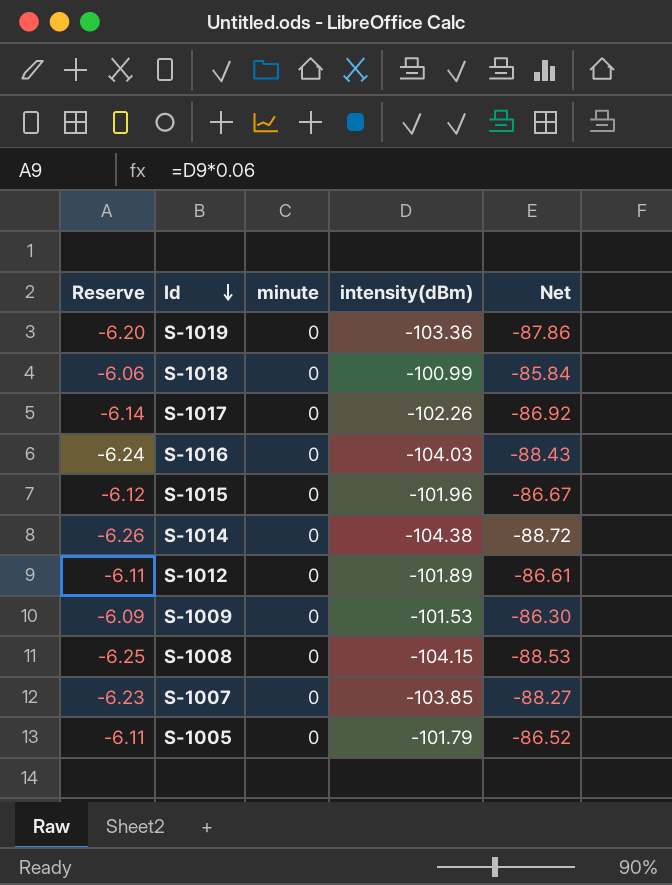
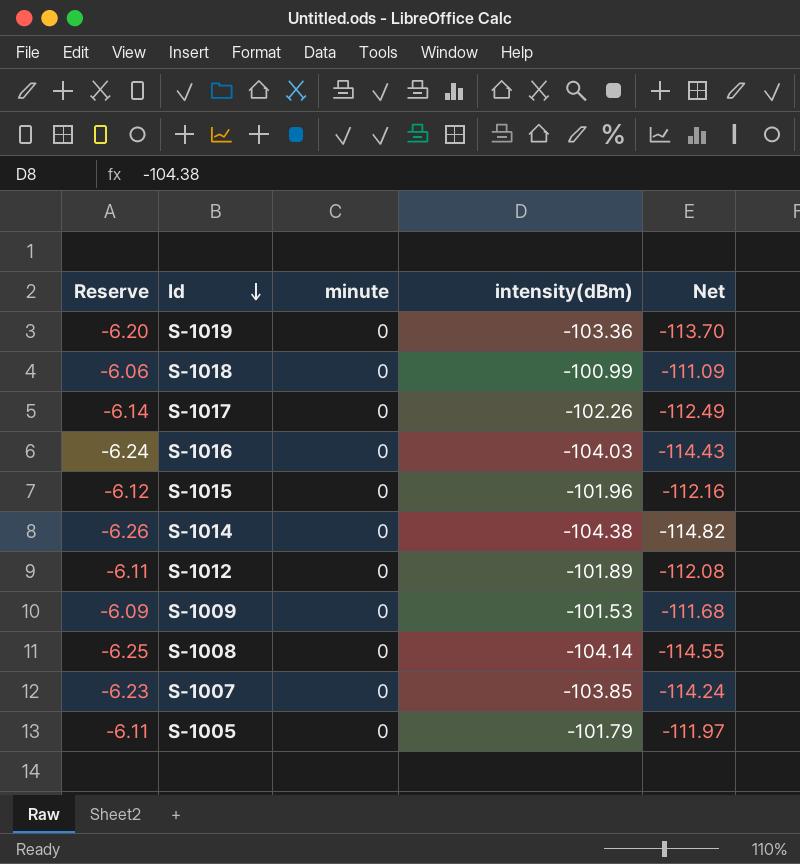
column Net | formula: [intensity(dBm)] * 0.85 -> [intensity(dBm)] * 1.1
S-1008 | intensity(dBm): -104.15 -> -104.14

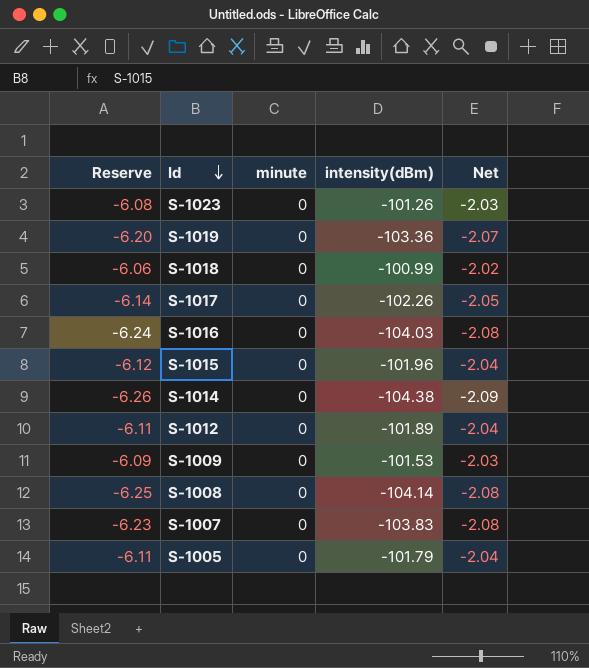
column Net | formula: [intensity(dBm)] * 1.1 -> [intensity(dBm)] * 0.02
row S-1023: none -> -6.08 | 0 | -101.26 | -2.03
S-1007 | intensity(dBm): -103.85 -> -103.83

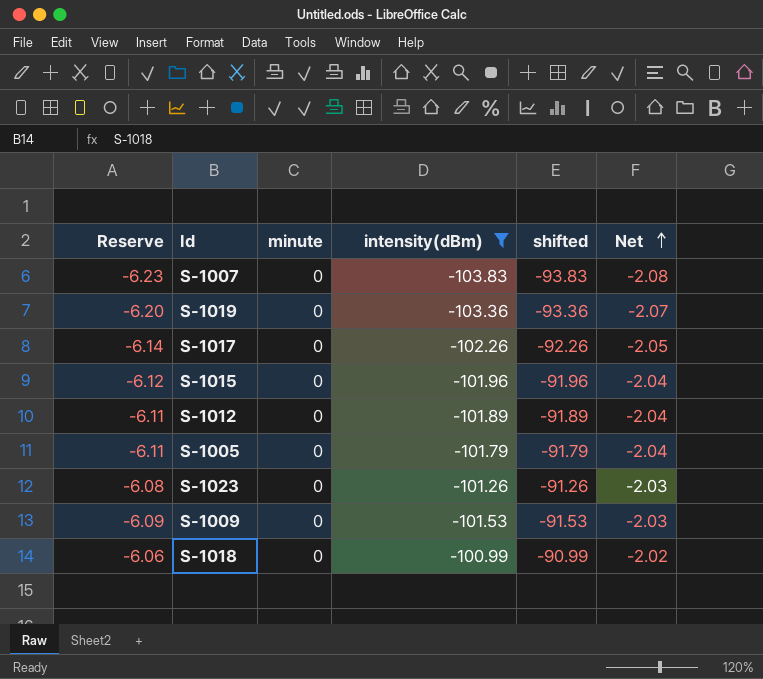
filter: none -> intensity(dBm) >= -103.83
row order: Id descending -> Net ascending
column shifted | formula: none -> [intensity(dBm)] + 10

